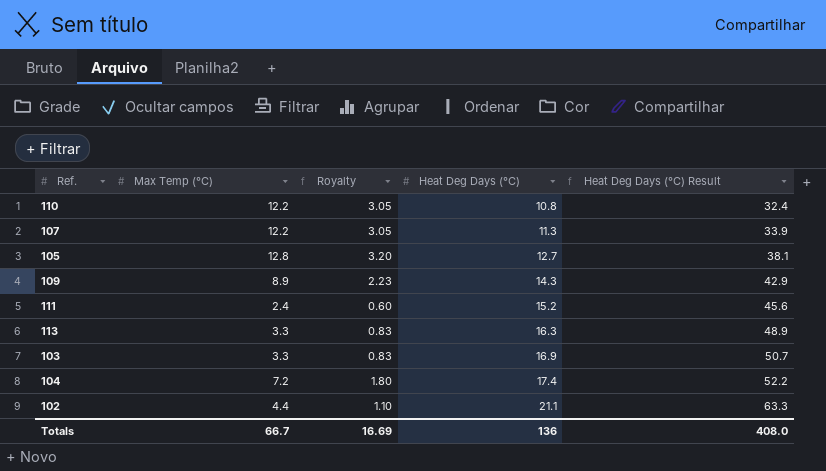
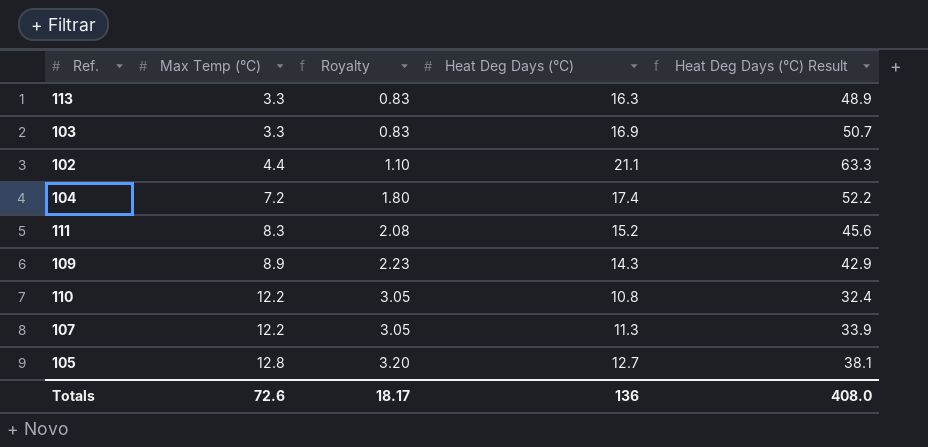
row order: Heat Deg Days (°C) ascending -> Max Temp (°C) ascending
111 | Max Temp (°C): 2.4 -> 8.3
111 | Royalty: 0.60 -> 2.08
Totals | Max Temp (°C): 66.7 -> 72.6
Totals | Royalty: 16.69 -> 18.17

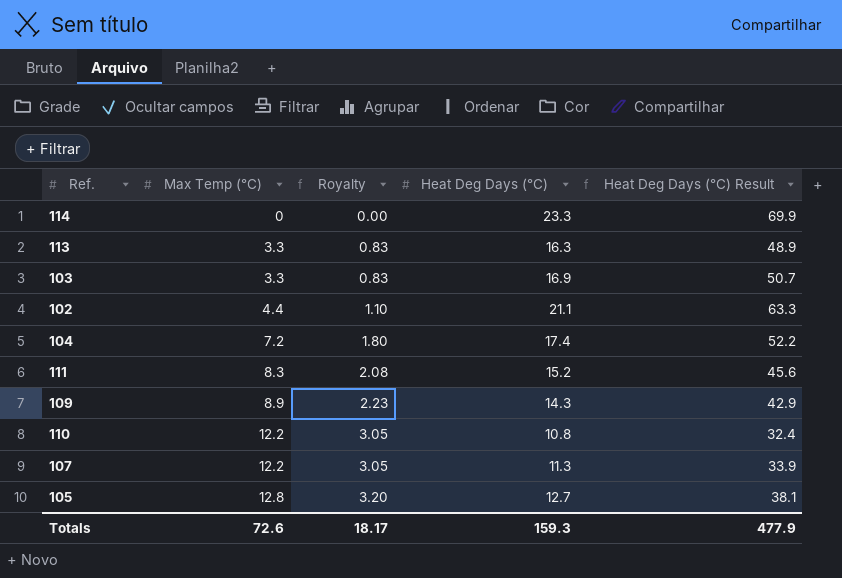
row 114: none -> 0 | 0.00 | 23.3 | 69.9
Totals | Heat Deg Days (°C): 136 -> 159.3
Totals | Heat Deg Days (°C) Result: 408.0 -> 477.9

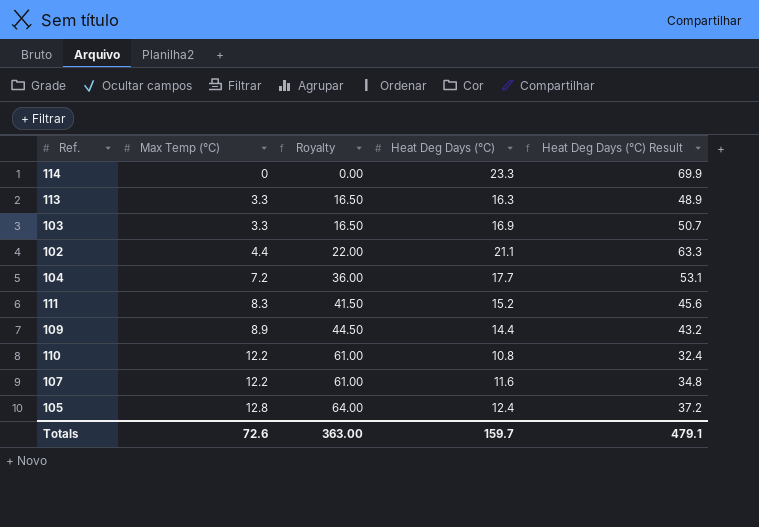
column Royalty | formula: [Max Temp (°C)] * 0.25 -> [Max Temp (°C)] * 5
104 | Heat Deg Days (°C): 17.4 -> 17.7
104 | Heat Deg Days (°C) Result: 52.2 -> 53.1
109 | Heat Deg Days (°C): 14.3 -> 14.4
109 | Heat Deg Days (°C) Result: 42.9 -> 43.2
107 | Heat Deg Days (°C): 11.3 -> 11.6
107 | Heat Deg Days (°C) Result: 33.9 -> 34.8
105 | Heat Deg Days (°C): 12.7 -> 12.4
105 | Heat Deg Days (°C) Result: 38.1 -> 37.2
Totals | Royalty: 18.17 -> 363.00
Totals | Heat Deg Days (°C): 159.3 -> 159.7
Totals | Heat Deg Days (°C) Result: 477.9 -> 479.1

